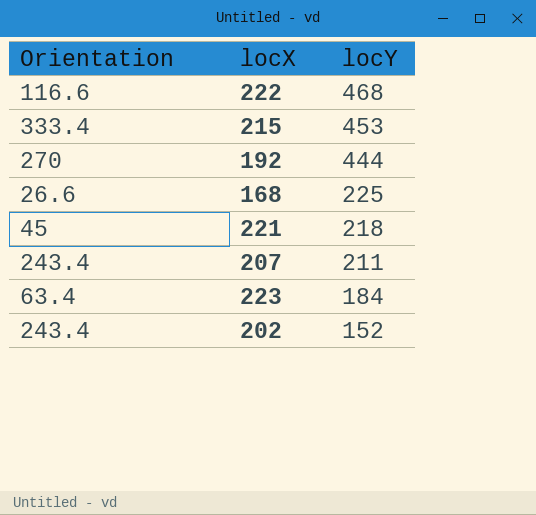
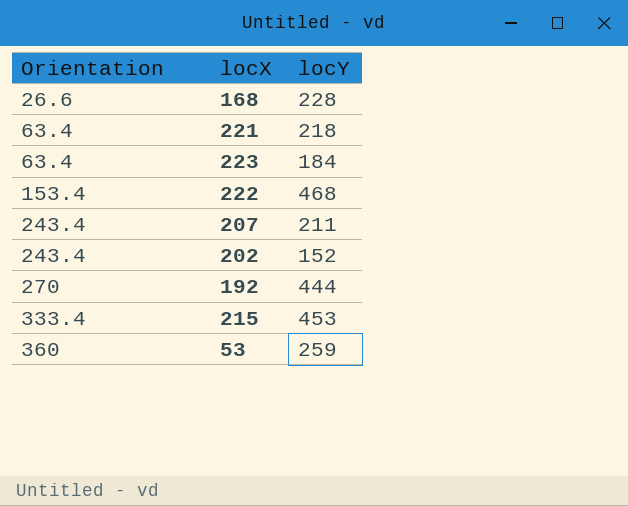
row order: locY descending -> Orientation ascending
168 | locY: 225 -> 228
221 | Orientation: 45 -> 63.4
222 | Orientation: 116.6 -> 153.4
row 53: none -> 360 | 259

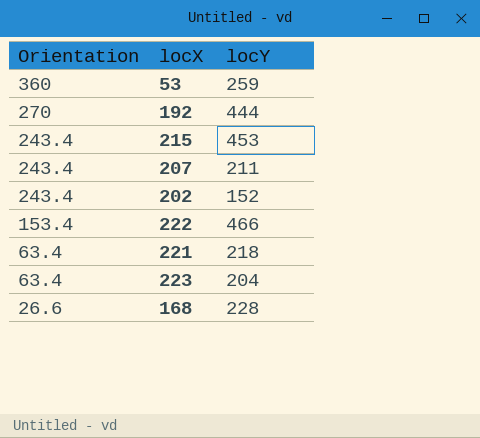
row order: Orientation ascending -> Orientation descending
215 | Orientation: 333.4 -> 243.4
222 | locY: 468 -> 466
223 | locY: 184 -> 204

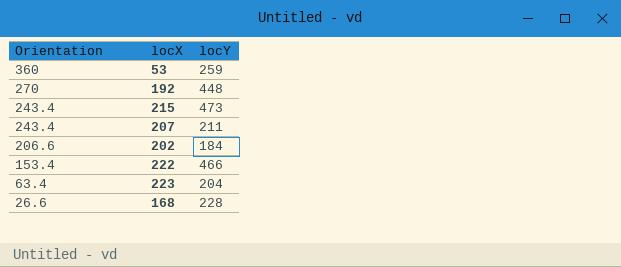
row 221: 63.4 | 218 -> none
192 | locY: 444 -> 448
215 | locY: 453 -> 473
202 | Orientation: 243.4 -> 206.6
202 | locY: 152 -> 184

